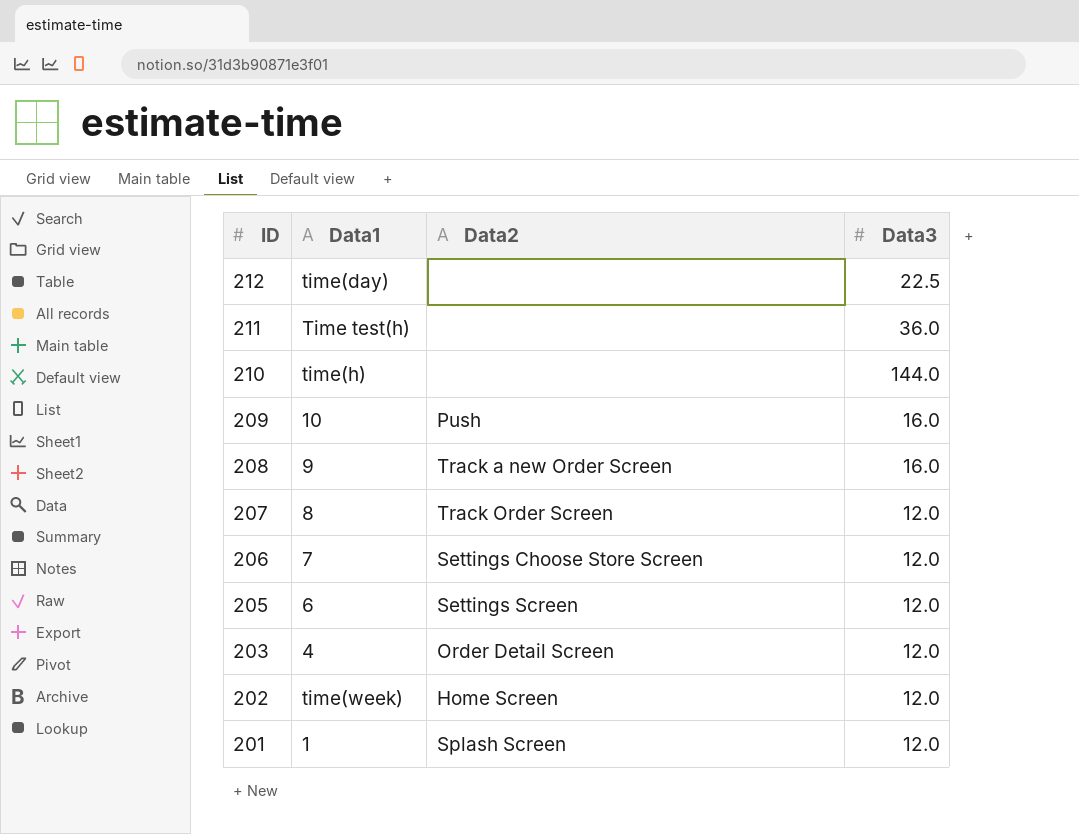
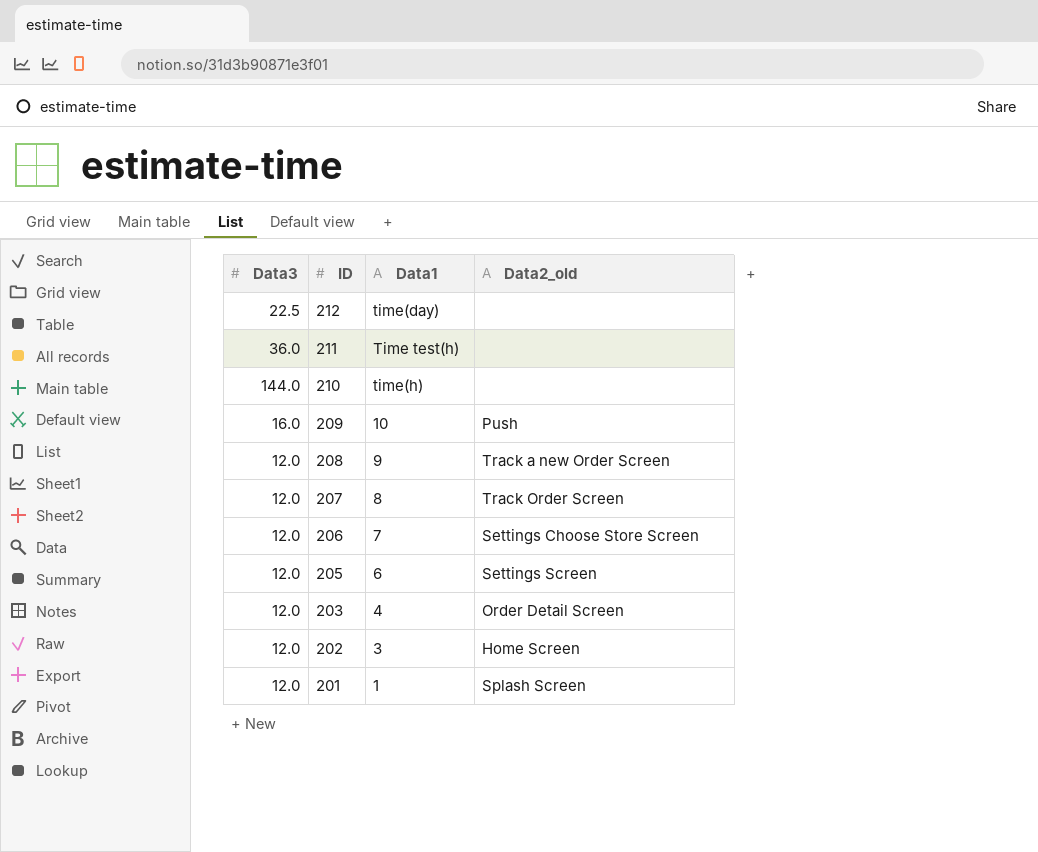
column Data3 | position: 4 -> 1
column name: Data2 -> Data2_old
208 | Data3: 16.0 -> 12.0
202 | Data1: time(week) -> 3

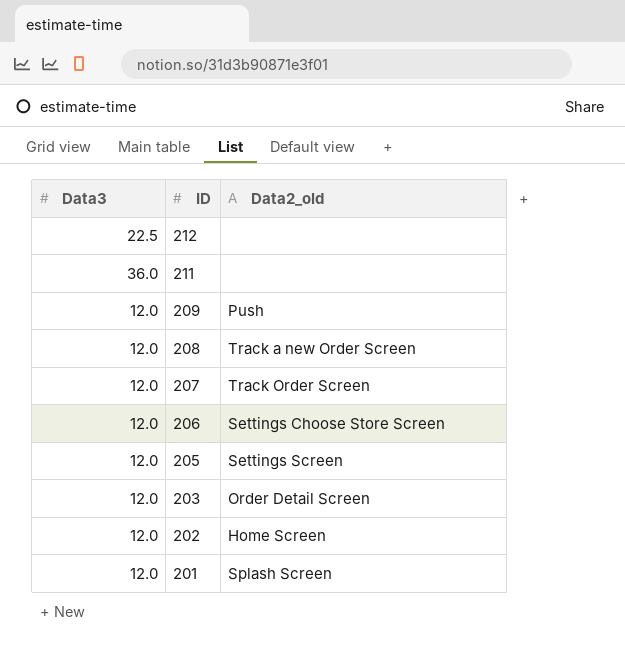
column Data1 | position: 3 -> none
row 210: 144.0 | time(h) | none -> none
209 | Data3: 16.0 -> 12.0

